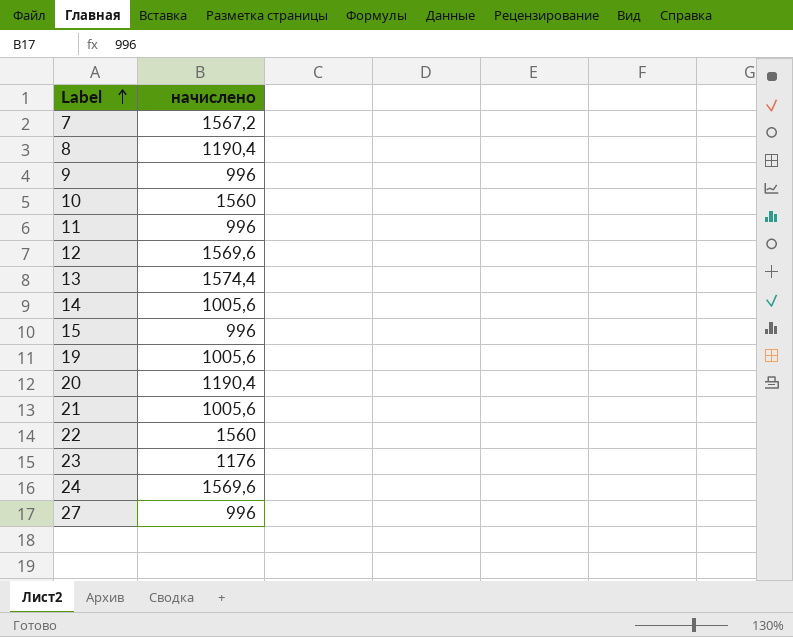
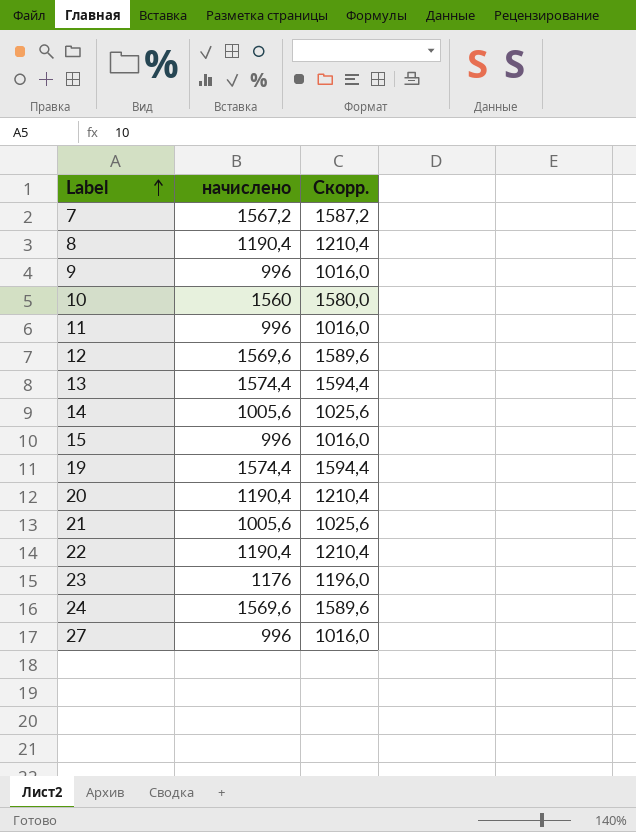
column Скорр. | formula: none -> [начислено] + 20
19 | начислено: 1005,6 -> 1574,4
22 | начислено: 1560 -> 1190,4

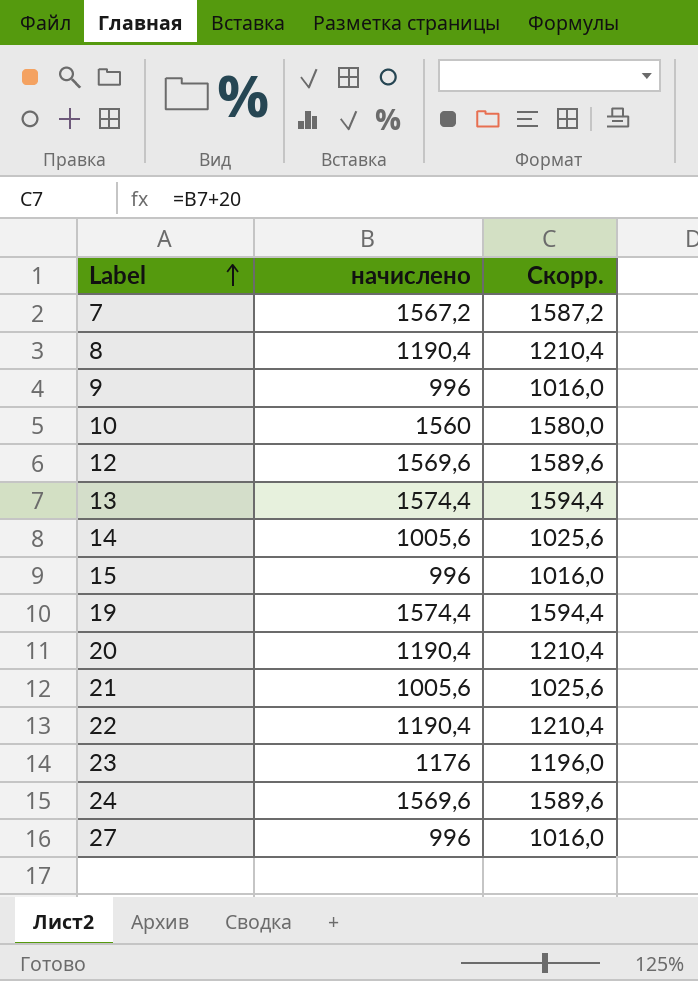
row 11: 996 | 1016,0 -> none

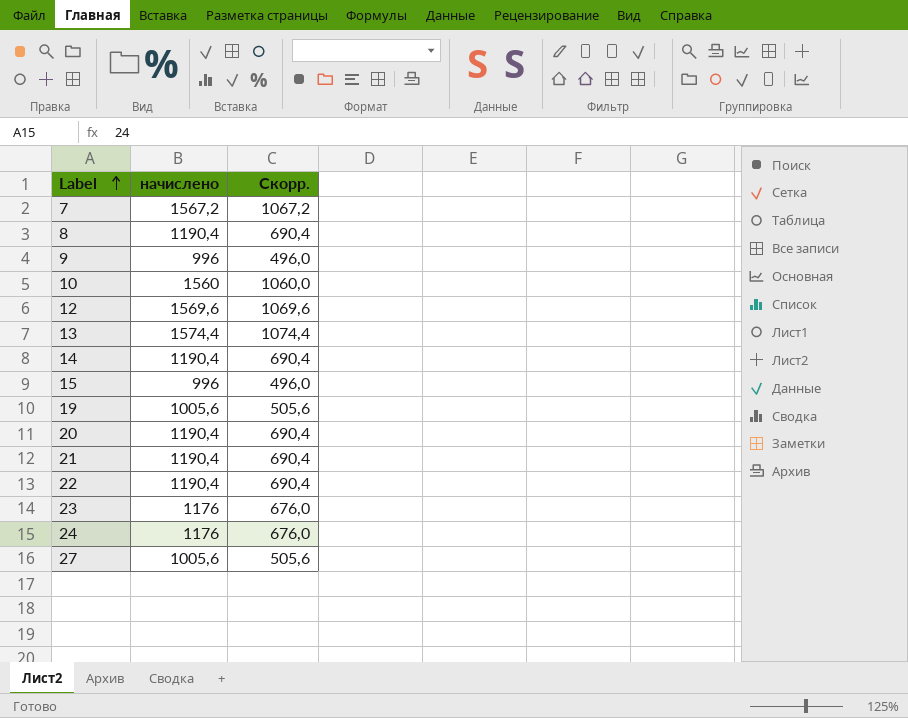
column Скорр. | formula: [начислено] + 20 -> [начислено] - 500
14 | начислено: 1005,6 -> 1190,4
19 | начислено: 1574,4 -> 1005,6
21 | начислено: 1005,6 -> 1190,4
24 | начислено: 1569,6 -> 1176
27 | начислено: 996 -> 1005,6

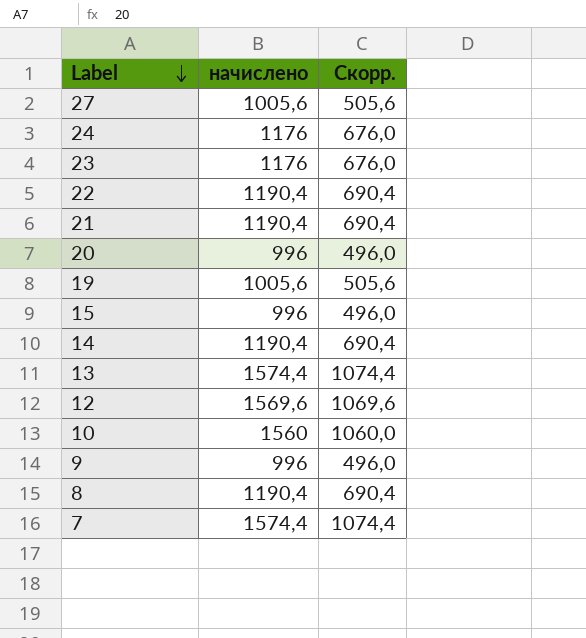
row order: Label ascending -> Label descending
20 | начислено: 1190,4 -> 996
20 | Скорр.: 690,4 -> 496,0
7 | начислено: 1567,2 -> 1574,4
7 | Скорр.: 1067,2 -> 1074,4

